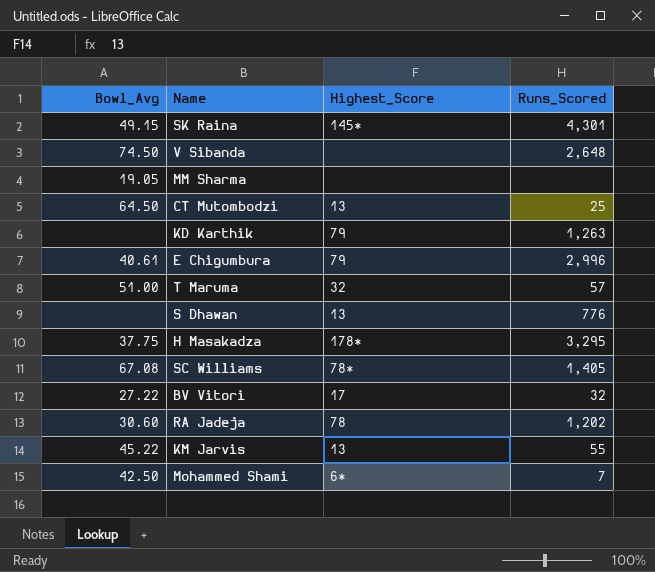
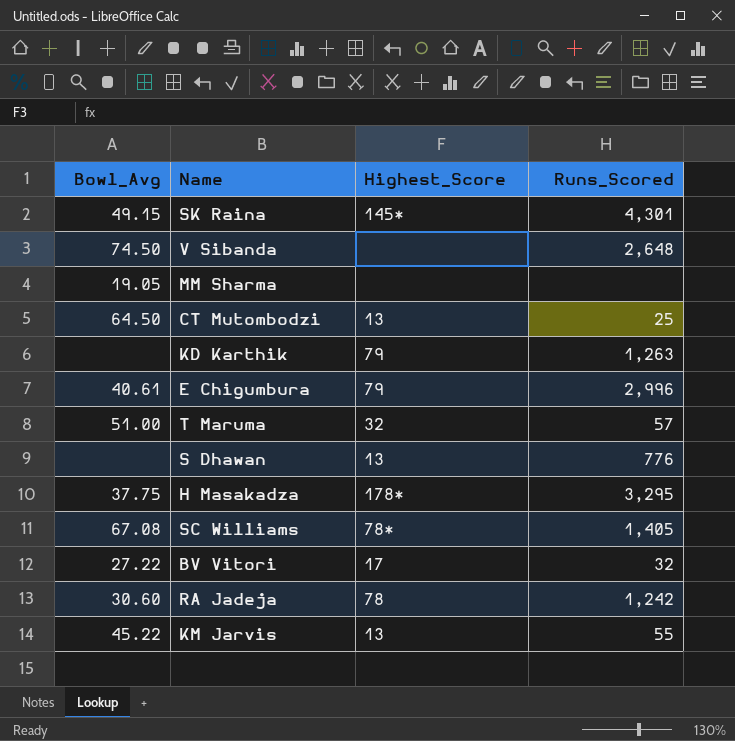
row Mohammed Shami: 42.50 | 6* | 7 -> none
RA Jadeja | Runs_Scored: 1,202 -> 1,242

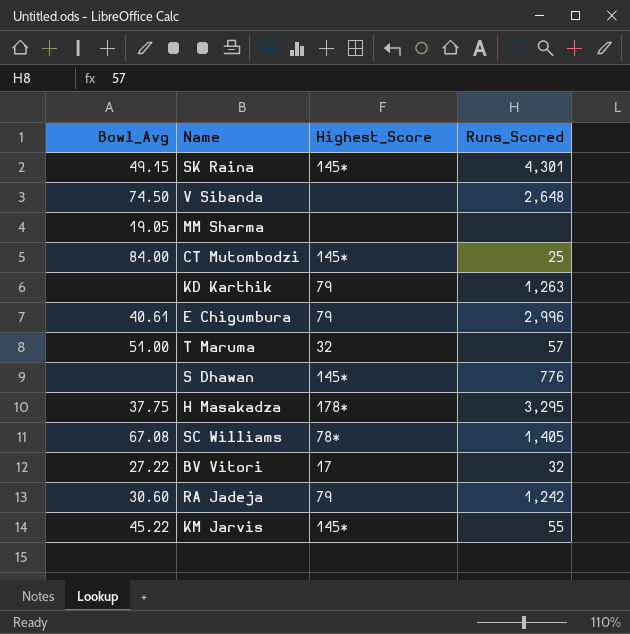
CT Mutombodzi | Bowl_Avg: 64.50 -> 84.00
CT Mutombodzi | Highest_Score: 13 -> 145*
S Dhawan | Highest_Score: 13 -> 145*
RA Jadeja | Highest_Score: 78 -> 79
KM Jarvis | Highest_Score: 13 -> 145*

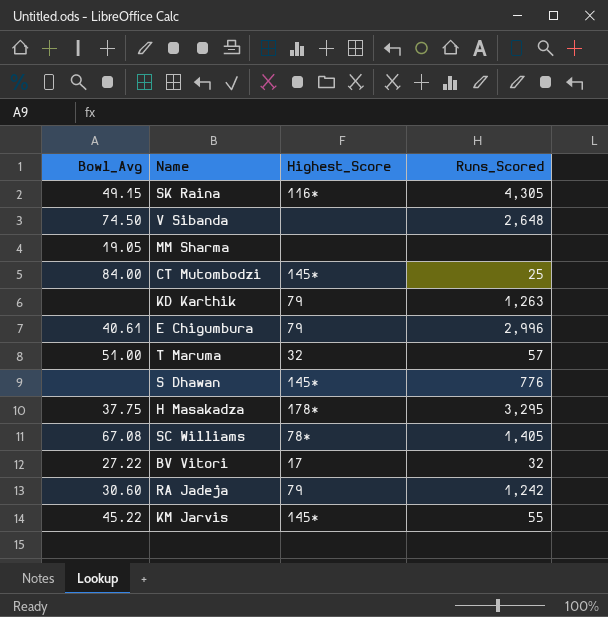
SK Raina | Highest_Score: 145* -> 116*
SK Raina | Runs_Scored: 4,301 -> 4,305

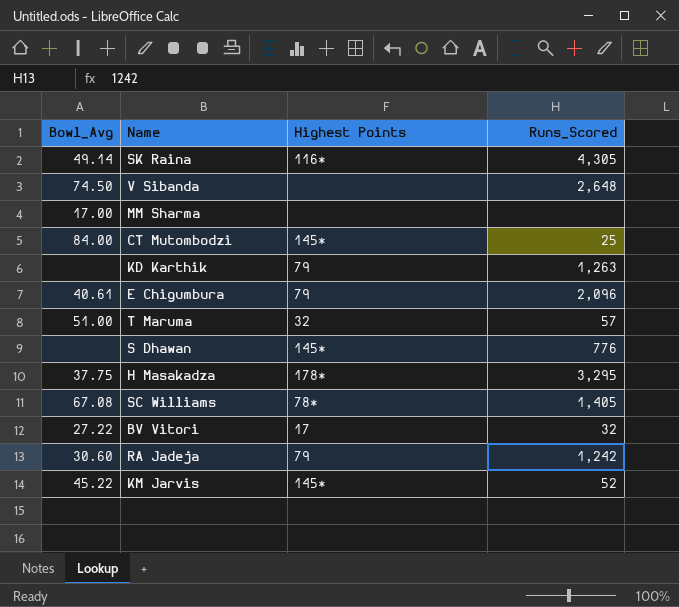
column name: Highest_Score -> Highest Points
SK Raina | Bowl_Avg: 49.15 -> 49.14
MM Sharma | Bowl_Avg: 19.05 -> 17.00
E Chigumbura | Runs_Scored: 2,996 -> 2,096
KM Jarvis | Runs_Scored: 55 -> 52

